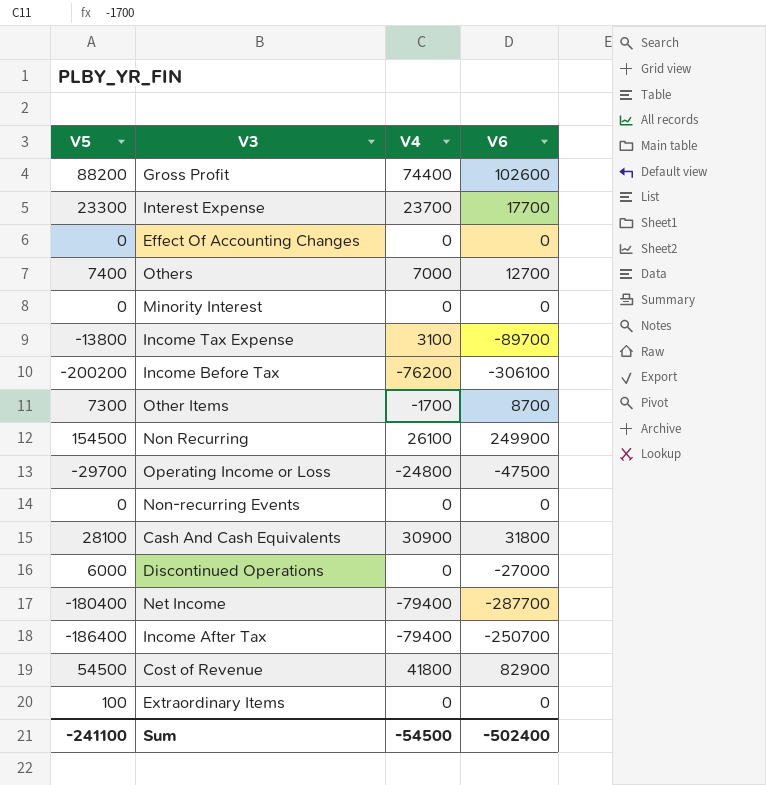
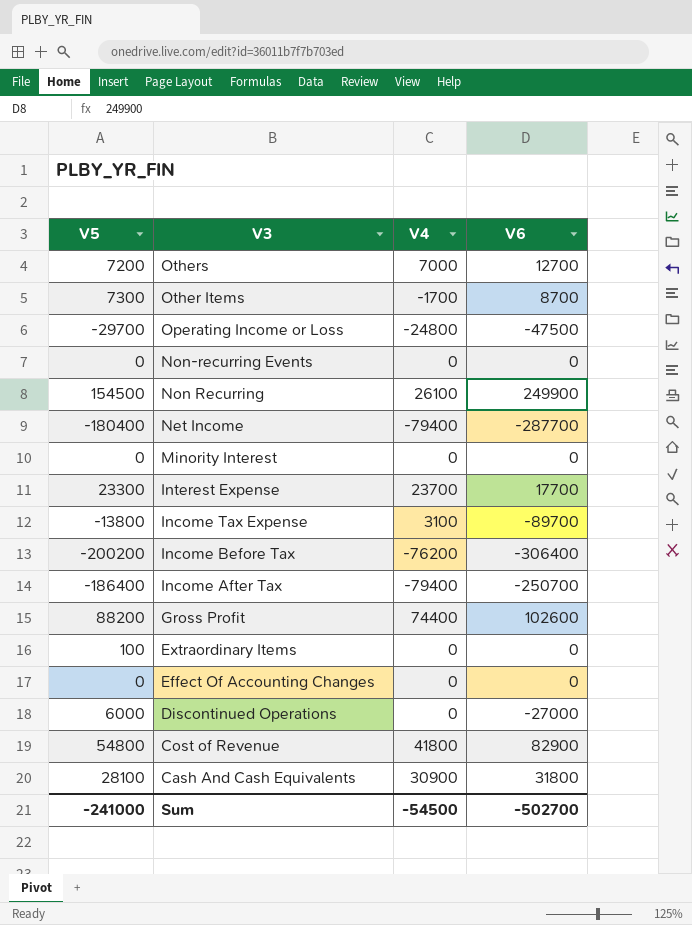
row order: none -> V3 descending
Others | V5: 7400 -> 7200
Income Before Tax | V6: -306100 -> -306400
Cost of Revenue | V5: 54500 -> 54800
Sum | V5: -241100 -> -241000
Sum | V6: -502400 -> -502700

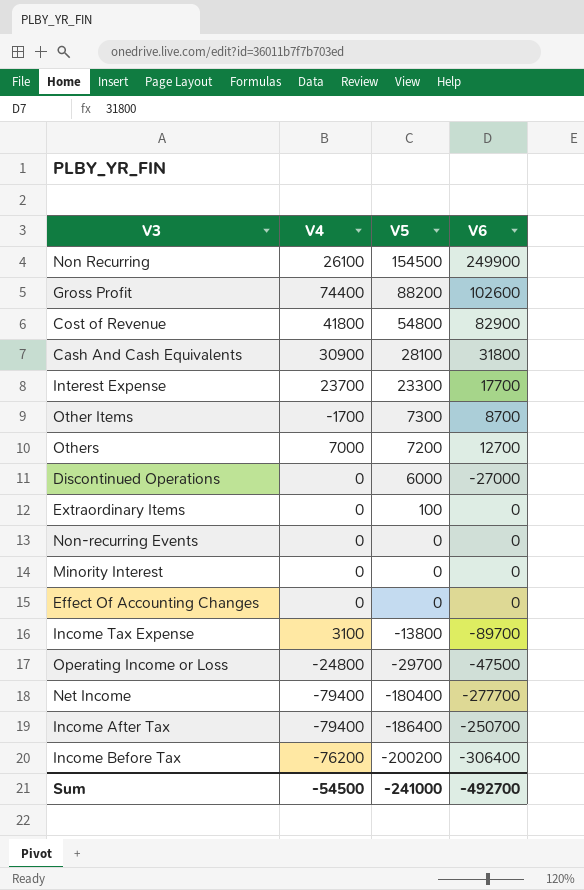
row order: V3 descending -> V5 descending
column V5 | position: 1 -> 3
Net Income | V6: -287700 -> -277700
Sum | V6: -502700 -> -492700

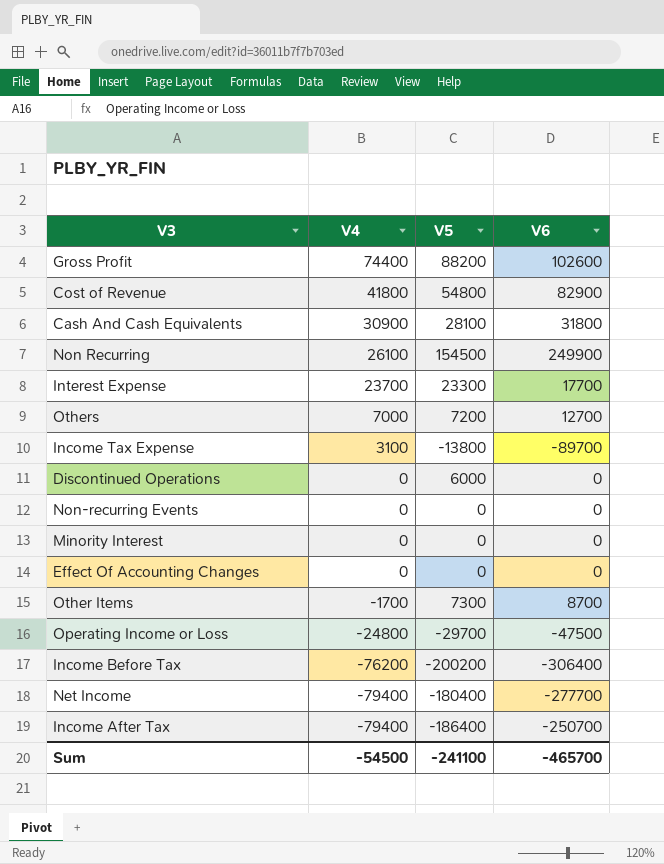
row order: V5 descending -> V4 descending
row Extraordinary Items: 0 | 100 | 0 -> none
Discontinued Operations | V6: -27000 -> 0
Sum | V5: -241000 -> -241100
Sum | V6: -492700 -> -465700

